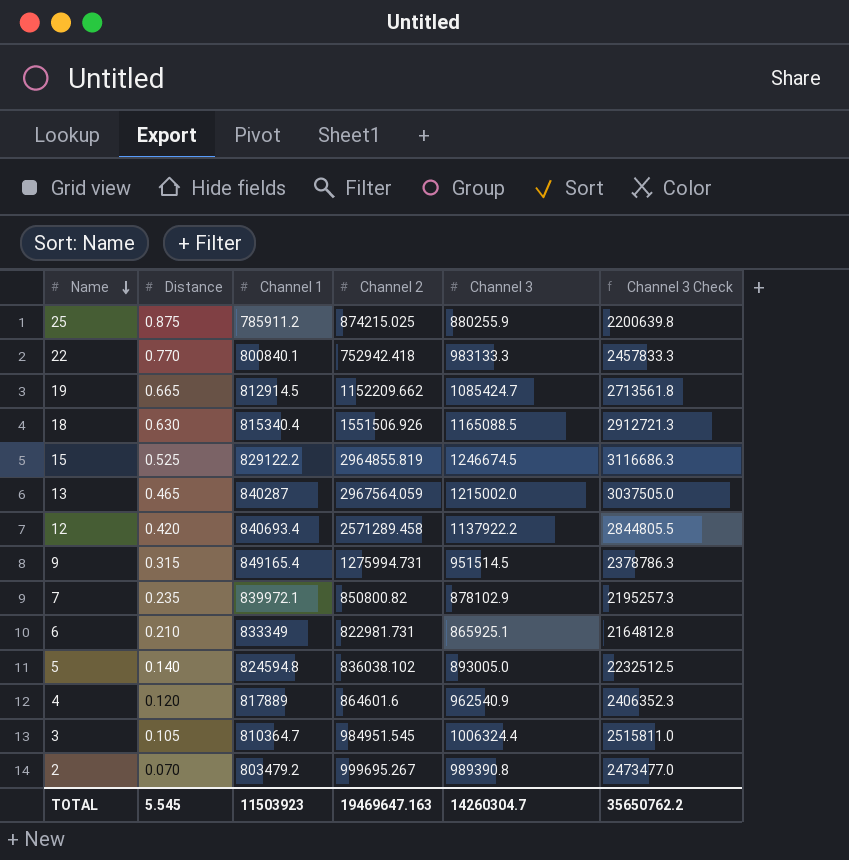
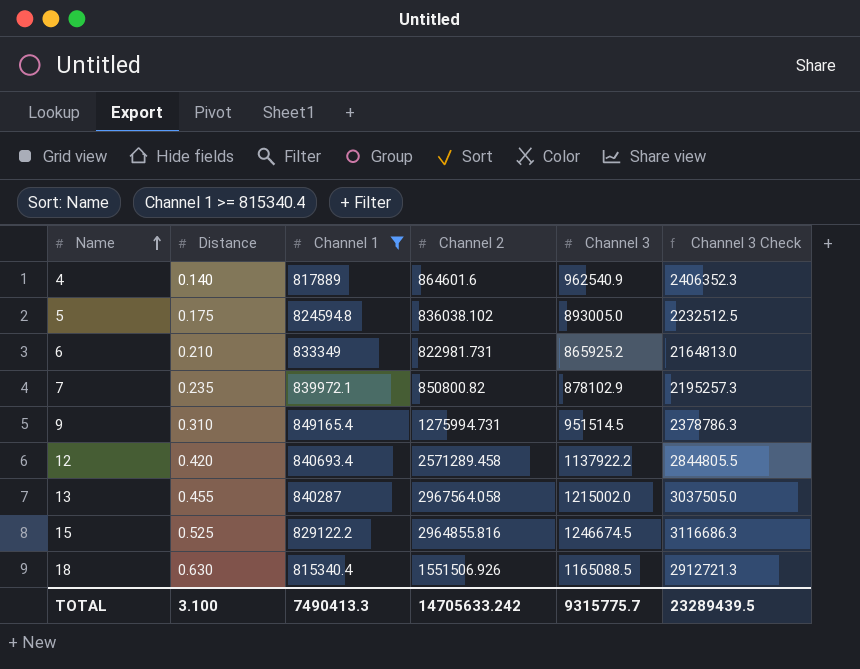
filter: none -> Channel 1 >= 815340.4
row order: Name descending -> Name ascending
4 | Distance: 0.120 -> 0.140
5 | Distance: 0.140 -> 0.175
6 | Channel 3: 865925.1 -> 865925.2
6 | Channel 3 Check: 2164812.8 -> 2164813.0
9 | Distance: 0.315 -> 0.310
13 | Distance: 0.465 -> 0.455
13 | Channel 2: 2967564.059 -> 2967564.058
15 | Channel 2: 2964855.819 -> 2964855.816
TOTAL | Distance: 5.545 -> 3.100
TOTAL | Channel 1: 11503923 -> 7490413.3
TOTAL | Channel 2: 19469647.163 -> 14705633.242
TOTAL | Channel 3: 14260304.7 -> 9315775.7
TOTAL | Channel 3 Check: 35650762.2 -> 23289439.5

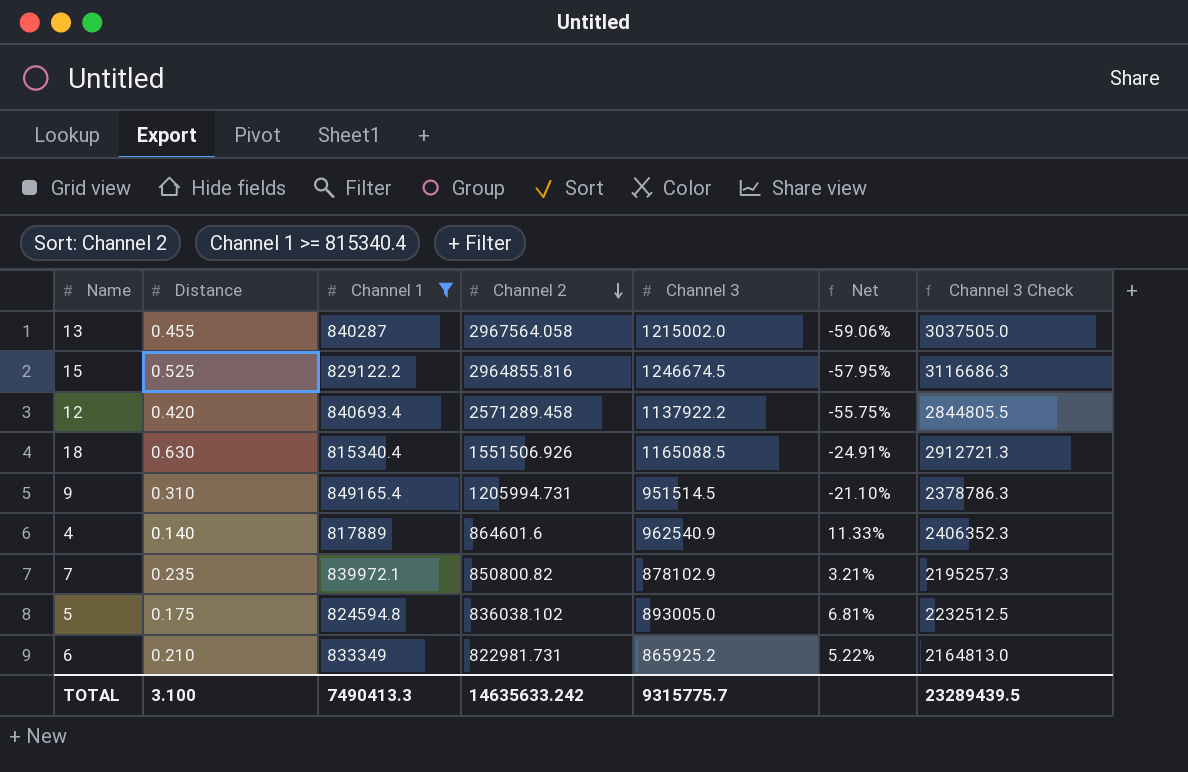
row order: Name ascending -> Channel 2 descending
column Net | formula: none -> ([Channel 3] - [Channel 2]) / [Channel 2]
9 | Channel 2: 1275994.731 -> 1205994.731
TOTAL | Channel 2: 14705633.242 -> 14635633.242

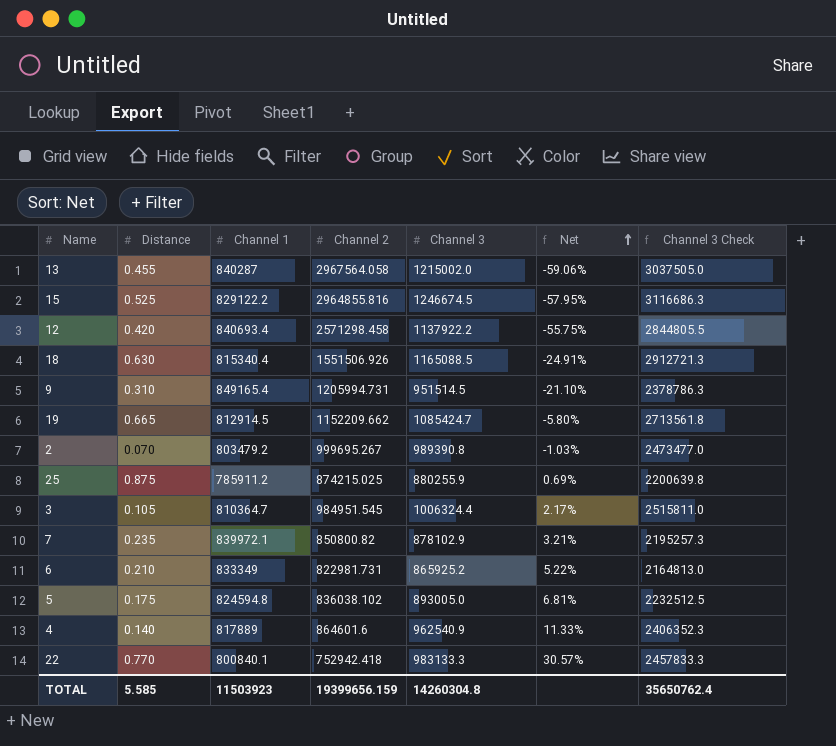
filter: Channel 1 >= 815340.4 -> none
row order: Channel 2 descending -> Net ascending
12 | Channel 2: 2571289.458 -> 2571298.458
TOTAL | Distance: 3.100 -> 5.585
TOTAL | Channel 1: 7490413.3 -> 11503923
TOTAL | Channel 2: 14635633.242 -> 19399656.159
TOTAL | Channel 3: 9315775.7 -> 14260304.8
TOTAL | Channel 3 Check: 23289439.5 -> 35650762.4

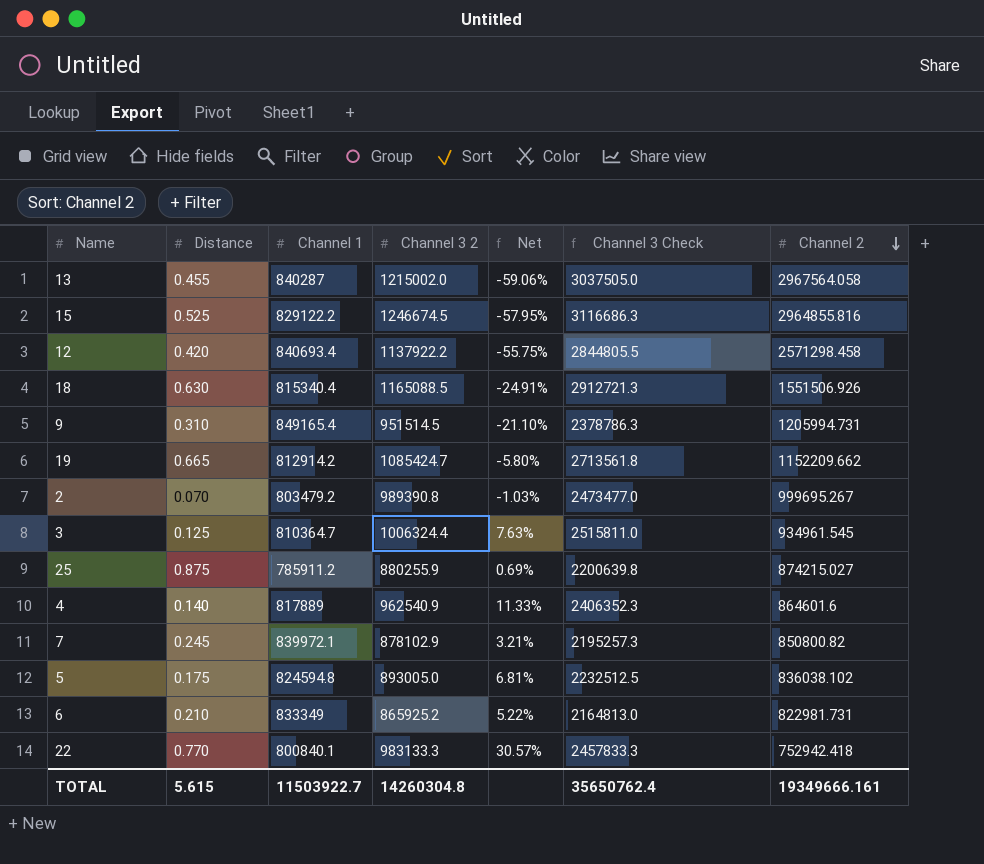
row order: Net ascending -> Channel 2 descending
column name: Channel 3 -> Channel 3 2
column Channel 2 | position: 4 -> 7
19 | Channel 1: 812914.5 -> 812914.2
3 | Distance: 0.105 -> 0.125
3 | Net: 2.17% -> 7.63%
3 | Channel 2: 984951.545 -> 934961.545
25 | Channel 2: 874215.025 -> 874215.027
7 | Distance: 0.235 -> 0.245
TOTAL | Distance: 5.585 -> 5.615
TOTAL | Channel 1: 11503923 -> 11503922.7
TOTAL | Channel 2: 19399656.159 -> 19349666.161

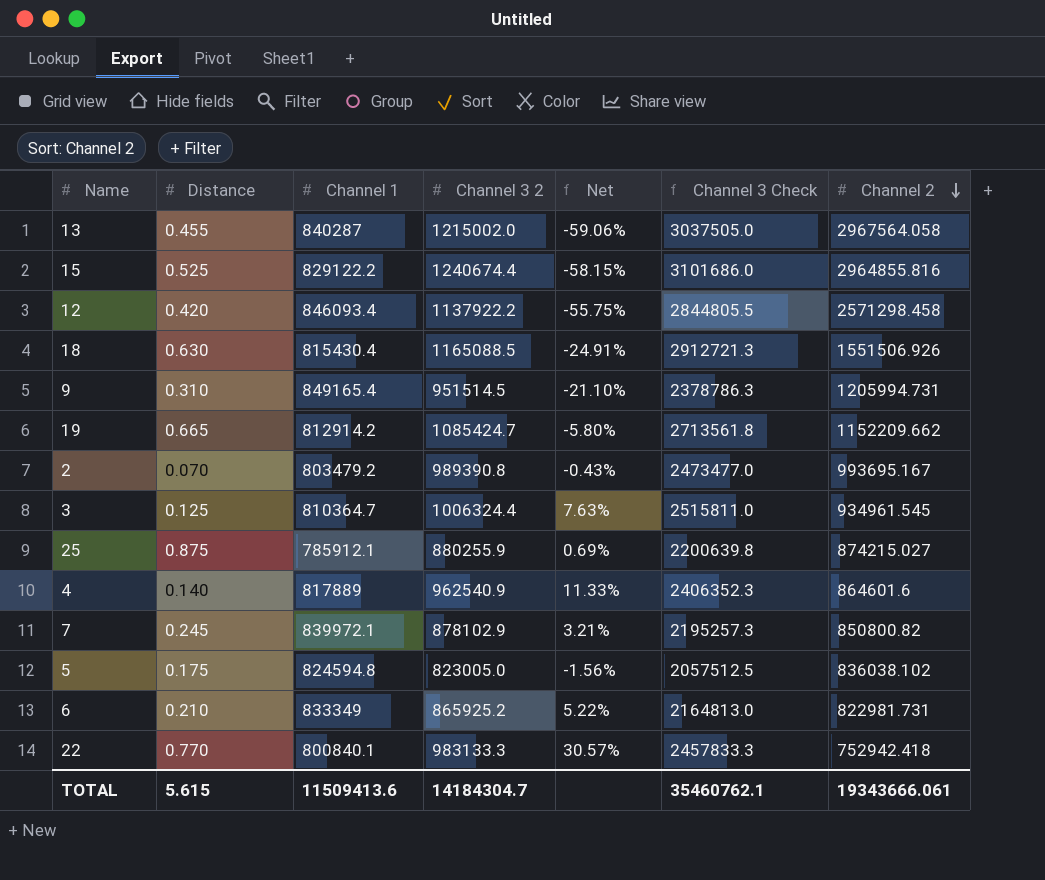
15 | Channel 3 2: 1246674.5 -> 1240674.4
15 | Net: -57.95% -> -58.15%
15 | Channel 3 Check: 3116686.3 -> 3101686.0
12 | Channel 1: 840693.4 -> 846093.4
18 | Channel 1: 815340.4 -> 815430.4
2 | Net: -1.03% -> -0.43%
2 | Channel 2: 999695.267 -> 993695.167
25 | Channel 1: 785911.2 -> 785912.1
5 | Channel 3 2: 893005.0 -> 823005.0
5 | Net: 6.81% -> -1.56%
5 | Channel 3 Check: 2232512.5 -> 2057512.5
TOTAL | Channel 1: 11503922.7 -> 11509413.6
TOTAL | Channel 3 2: 14260304.8 -> 14184304.7
TOTAL | Channel 3 Check: 35650762.4 -> 35460762.1
TOTAL | Channel 2: 19349666.161 -> 19343666.061

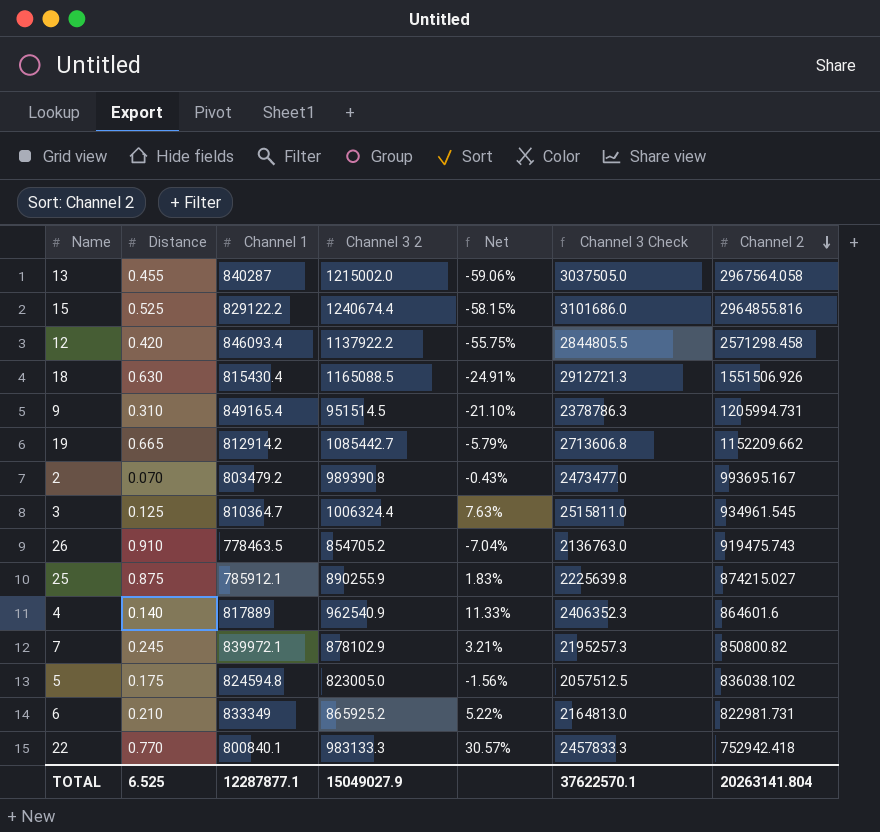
19 | Channel 3 2: 1085424.7 -> 1085442.7
19 | Net: -5.80% -> -5.79%
19 | Channel 3 Check: 2713561.8 -> 2713606.8
row 26: none -> 0.910 | 778463.5 | 854705.2 | -7.04% | 2136763.0 | 919475.743
25 | Channel 3 2: 880255.9 -> 890255.9
25 | Net: 0.69% -> 1.83%
25 | Channel 3 Check: 2200639.8 -> 2225639.8
TOTAL | Distance: 5.615 -> 6.525
TOTAL | Channel 1: 11509413.6 -> 12287877.1
TOTAL | Channel 3 2: 14184304.7 -> 15049027.9
TOTAL | Channel 3 Check: 35460762.1 -> 37622570.1
TOTAL | Channel 2: 19343666.061 -> 20263141.804

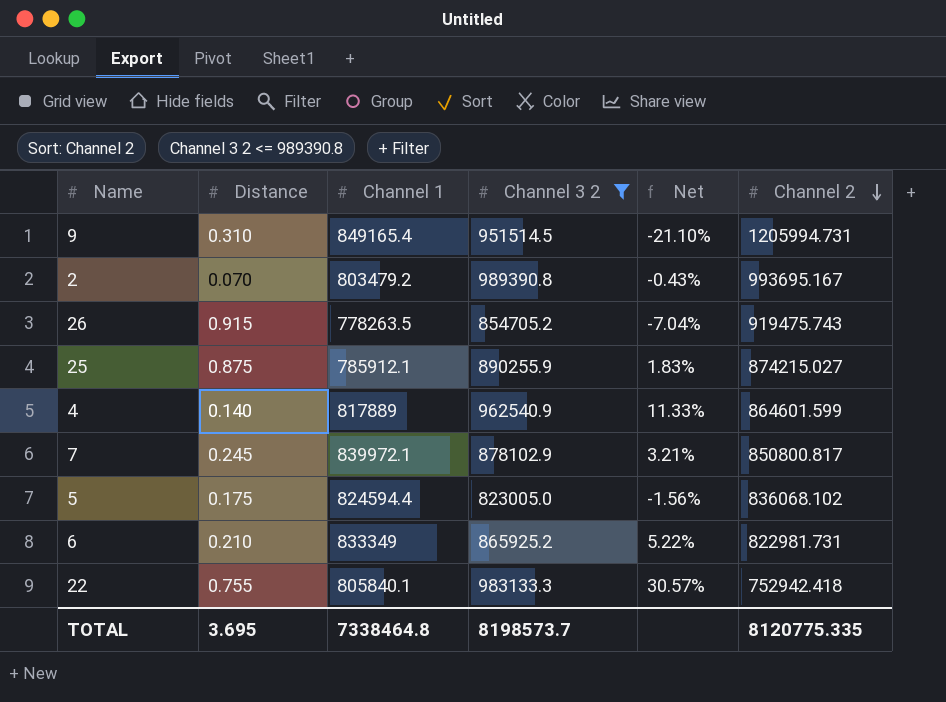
filter: none -> Channel 3 2 <= 989390.8
column Channel 3 Check | formula: [Channel 3 2] * 2.5 -> none
26 | Distance: 0.910 -> 0.915
26 | Channel 1: 778463.5 -> 778263.5
4 | Channel 2: 864601.6 -> 864601.599
7 | Channel 2: 850800.82 -> 850800.817
5 | Channel 1: 824594.8 -> 824594.4
5 | Channel 2: 836038.102 -> 836068.102
22 | Distance: 0.770 -> 0.755
22 | Channel 1: 800840.1 -> 805840.1
TOTAL | Distance: 6.525 -> 3.695
TOTAL | Channel 1: 12287877.1 -> 7338464.8
TOTAL | Channel 3 2: 15049027.9 -> 8198573.7
TOTAL | Channel 2: 20263141.804 -> 8120775.335

